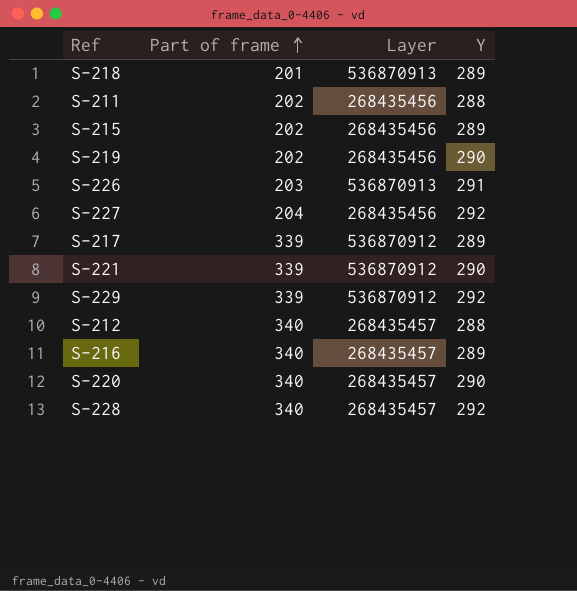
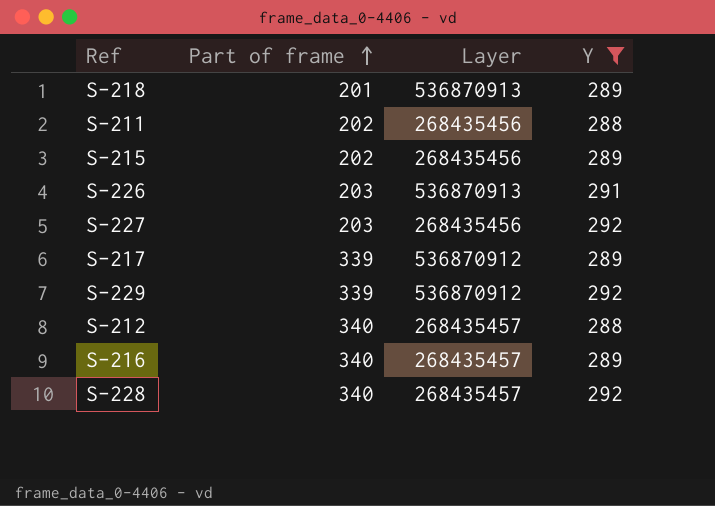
filter: none -> Y != 290
S-227 | Part of frame: 204 -> 203

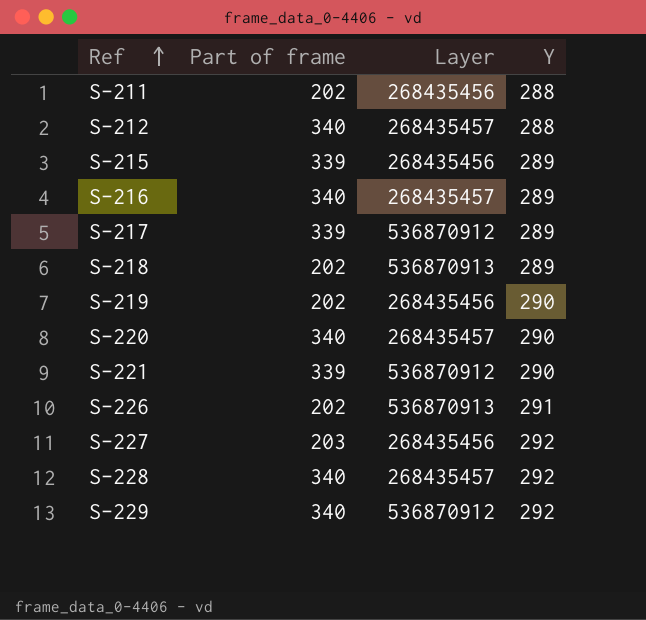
filter: Y != 290 -> none
row order: Part of frame ascending -> Ref ascending
S-215 | Part of frame: 202 -> 339
S-218 | Part of frame: 201 -> 202
S-226 | Part of frame: 203 -> 202
S-229 | Part of frame: 339 -> 340

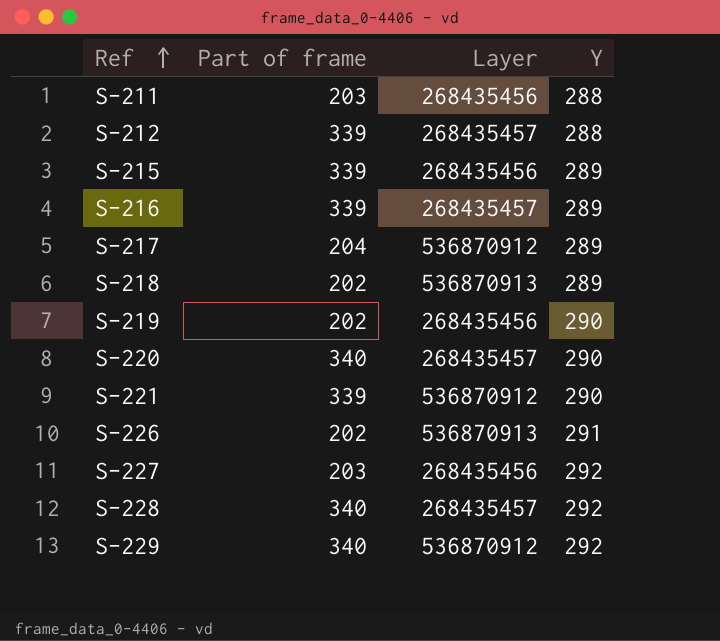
S-211 | Part of frame: 202 -> 203
S-212 | Part of frame: 340 -> 339
S-216 | Part of frame: 340 -> 339
S-217 | Part of frame: 339 -> 204

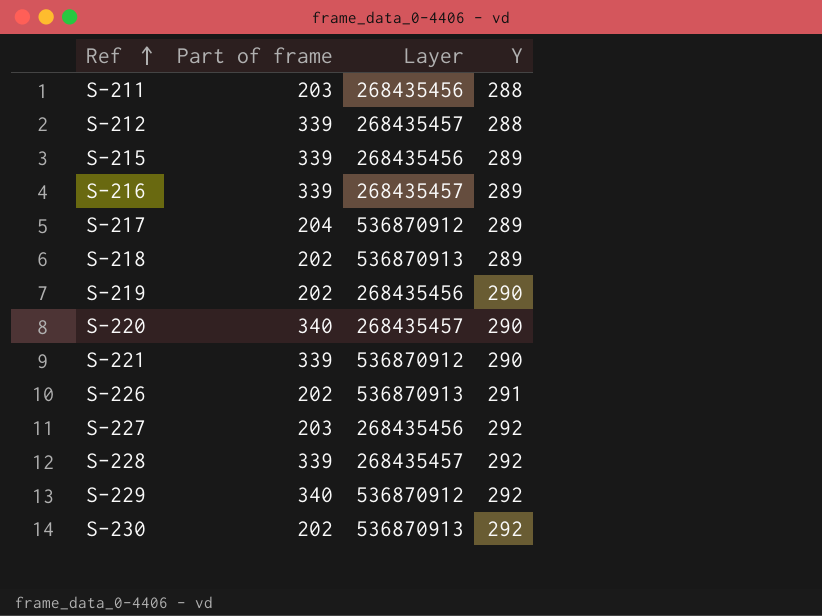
S-228 | Part of frame: 340 -> 339
row S-230: none -> 202 | 536870913 | 292

